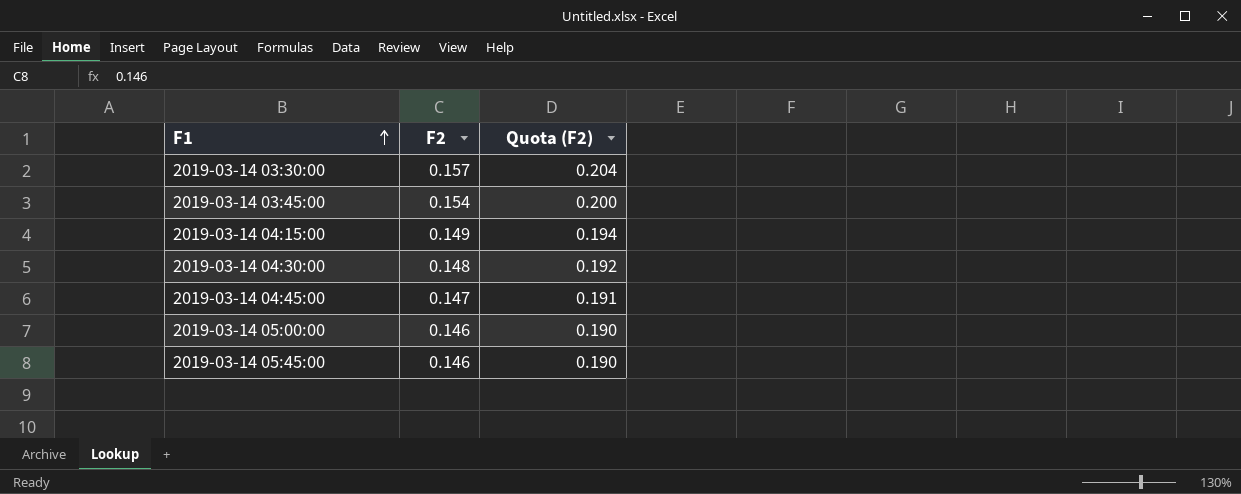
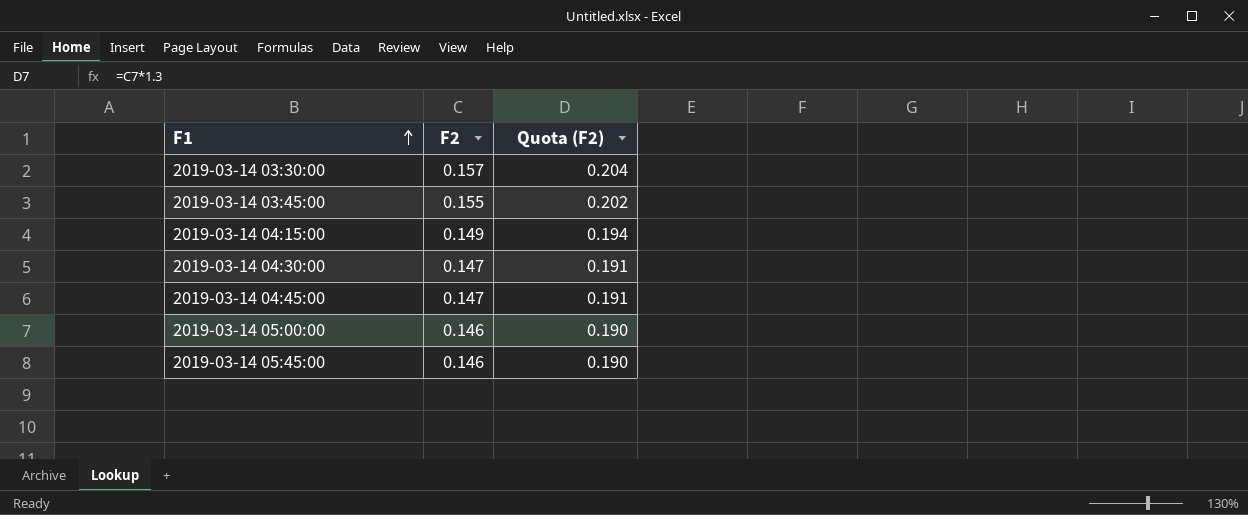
2019-03-14 03:45:00 | F2: 0.154 -> 0.155
2019-03-14 03:45:00 | Quota (F2): 0.200 -> 0.202
2019-03-14 04:30:00 | F2: 0.148 -> 0.147
2019-03-14 04:30:00 | Quota (F2): 0.192 -> 0.191

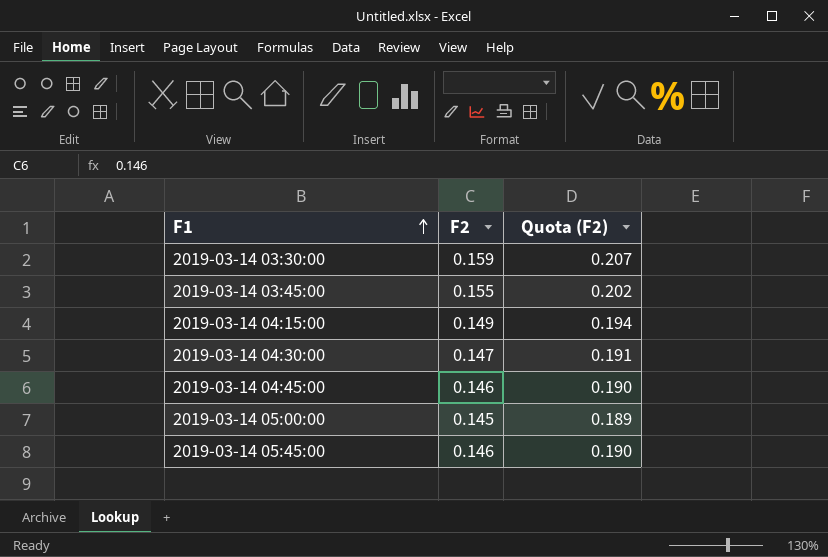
2019-03-14 03:30:00 | F2: 0.157 -> 0.159
2019-03-14 03:30:00 | Quota (F2): 0.204 -> 0.207
2019-03-14 04:45:00 | F2: 0.147 -> 0.146
2019-03-14 04:45:00 | Quota (F2): 0.191 -> 0.190
2019-03-14 05:00:00 | F2: 0.146 -> 0.145
2019-03-14 05:00:00 | Quota (F2): 0.190 -> 0.189

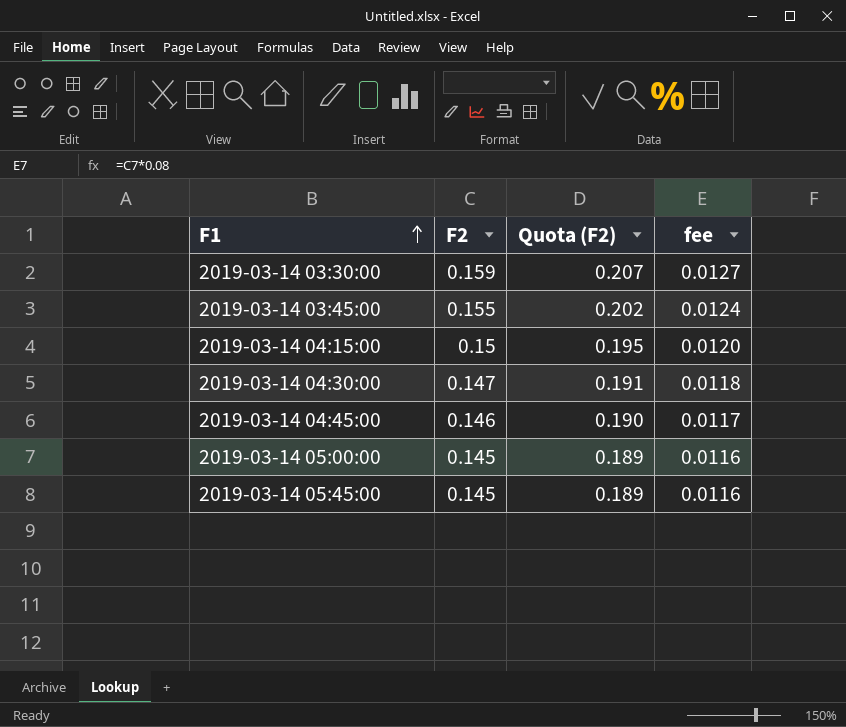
column fee | formula: none -> [F2] * 0.08
2019-03-14 04:15:00 | F2: 0.149 -> 0.15
2019-03-14 04:15:00 | Quota (F2): 0.194 -> 0.195
2019-03-14 05:45:00 | F2: 0.146 -> 0.145
2019-03-14 05:45:00 | Quota (F2): 0.190 -> 0.189

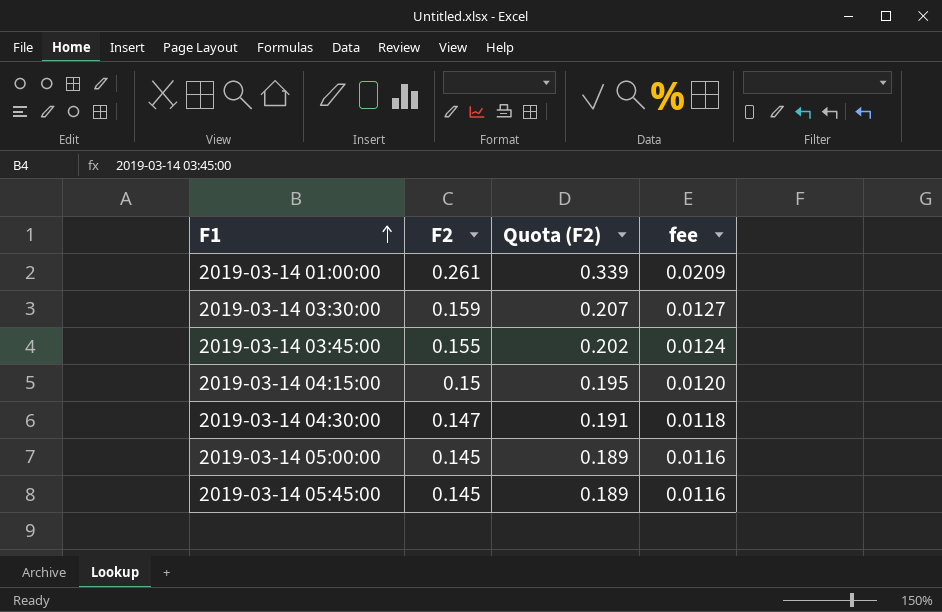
row 2019-03-14 04:45:00: 0.146 | 0.190 | 0.0117 -> none
row 2019-03-14 01:00:00: none -> 0.261 | 0.339 | 0.0209

